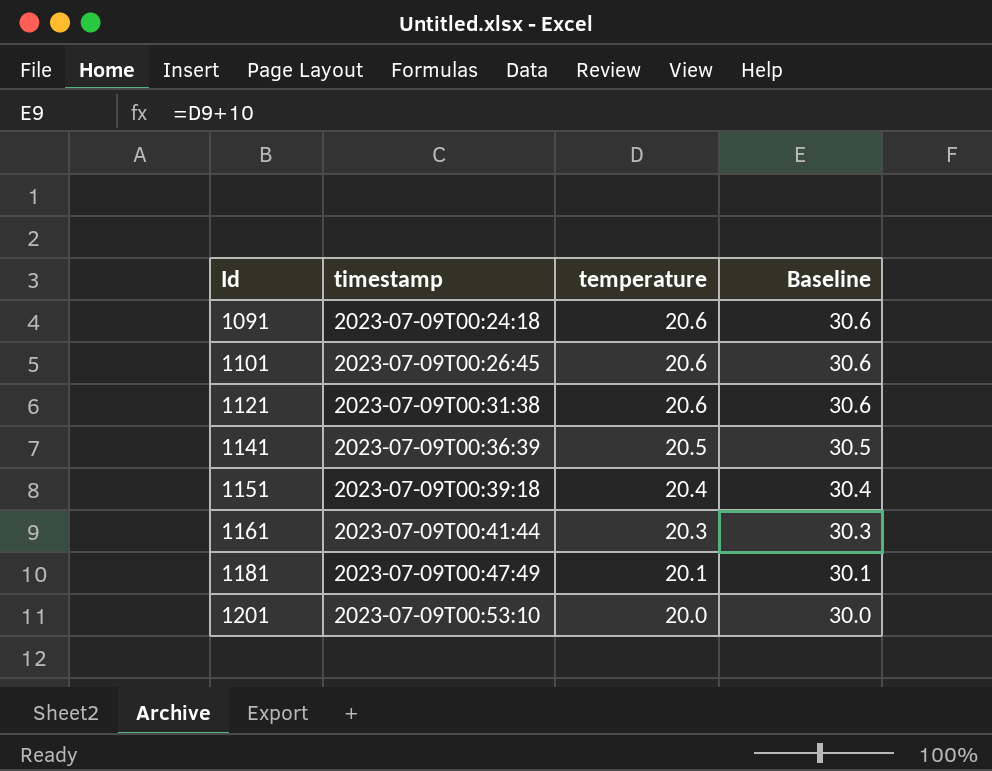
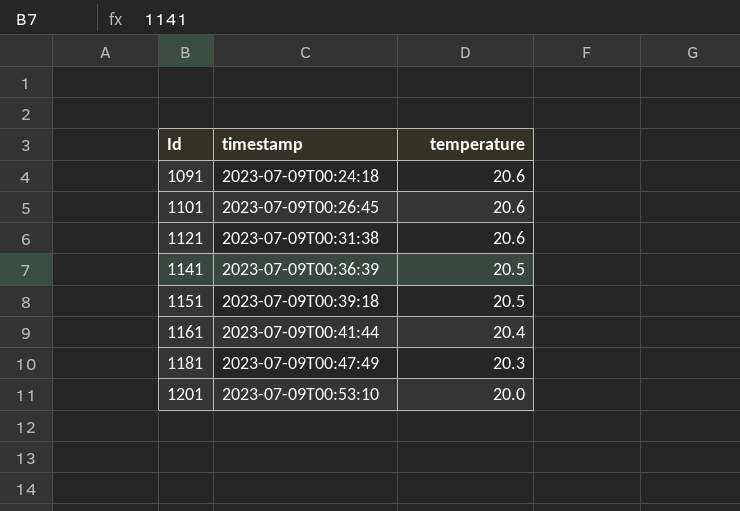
column Baseline | formula: [temperature] + 10 -> none
1151 | temperature: 20.4 -> 20.5
1161 | temperature: 20.3 -> 20.4
1181 | temperature: 20.1 -> 20.3

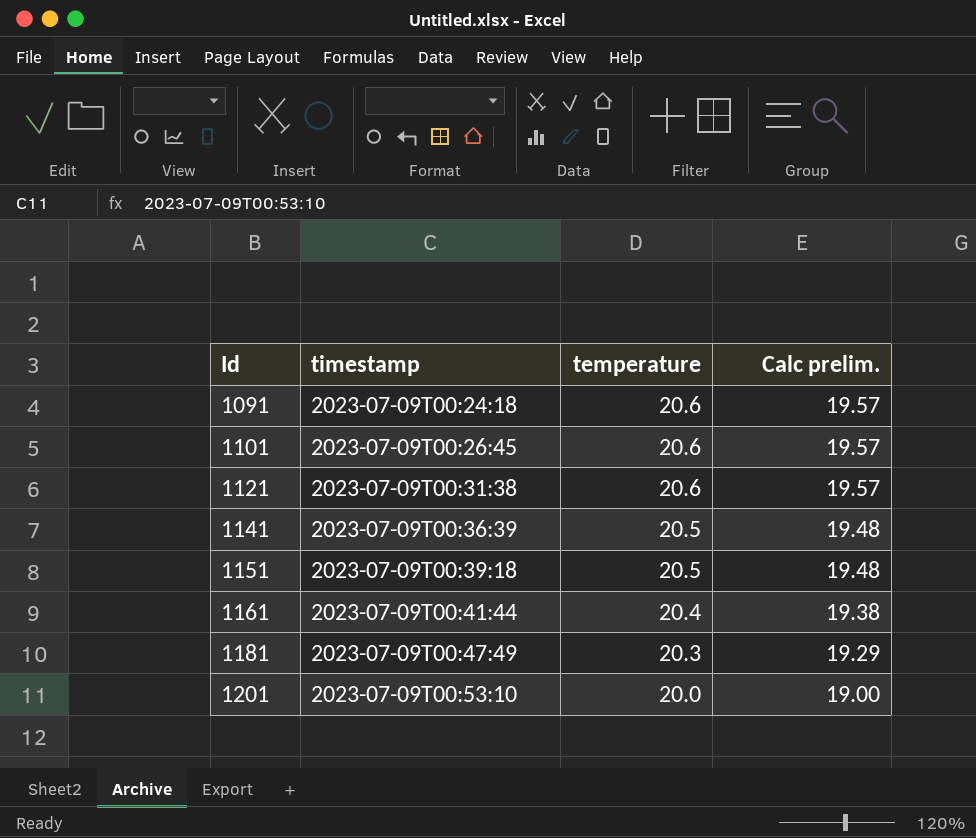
column Calc prelim. | formula: none -> [temperature] * 0.95

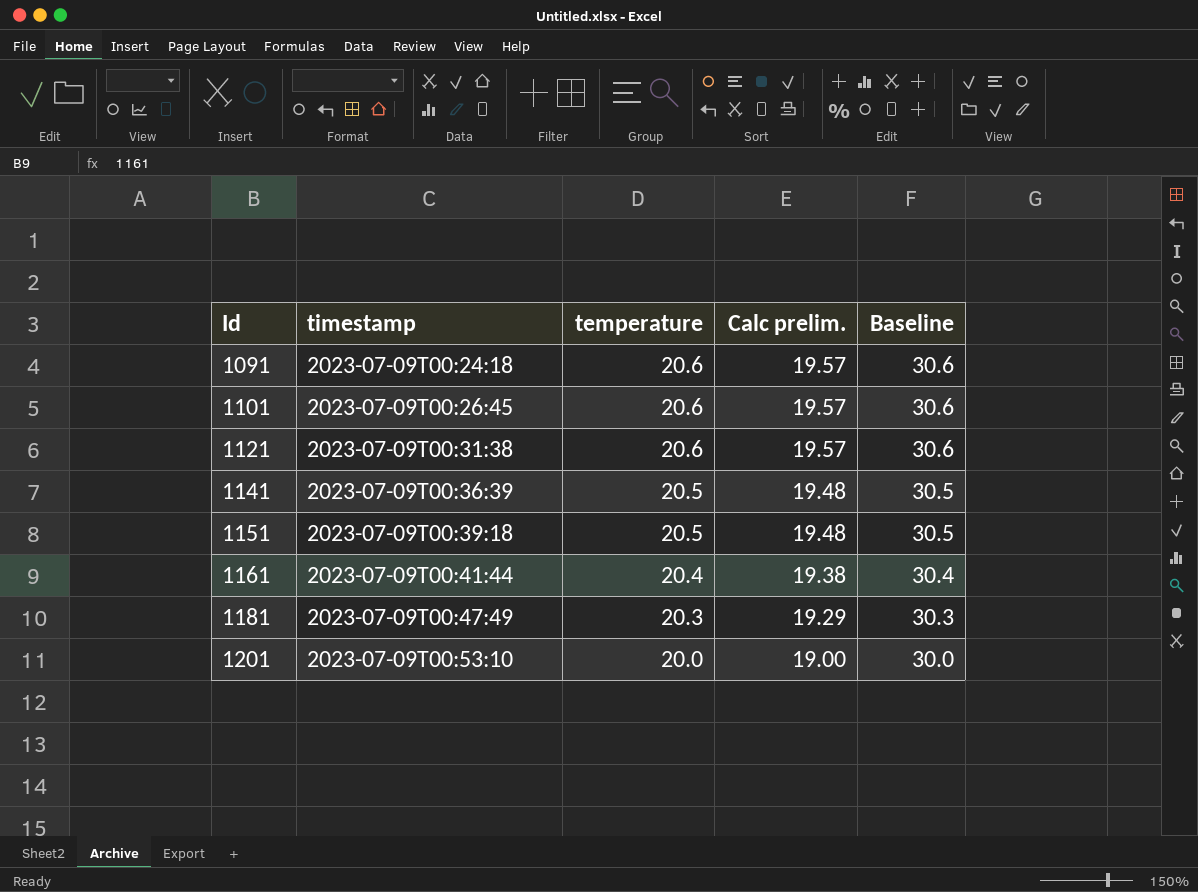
column Baseline | formula: none -> [temperature] + 10

